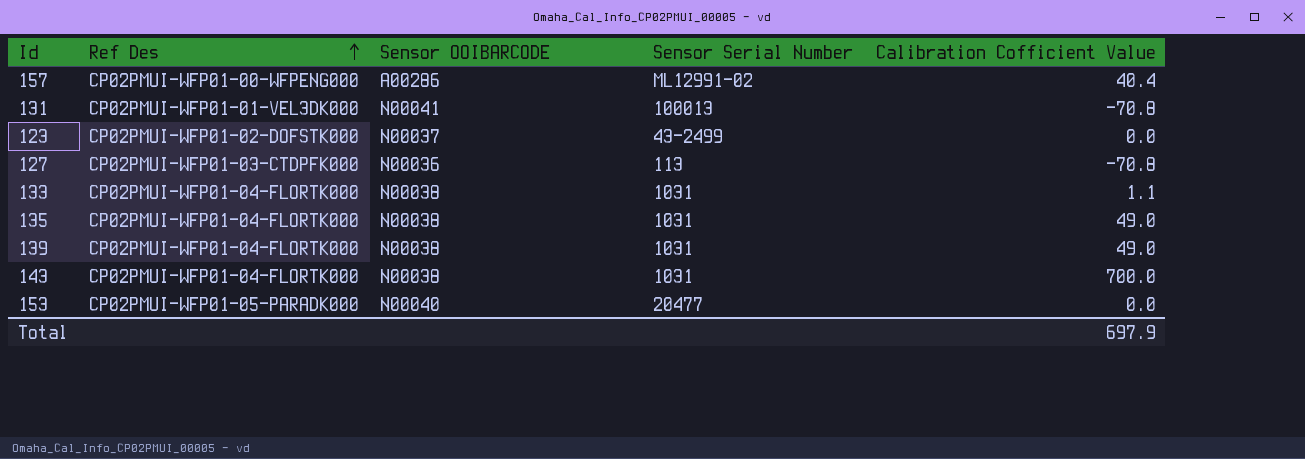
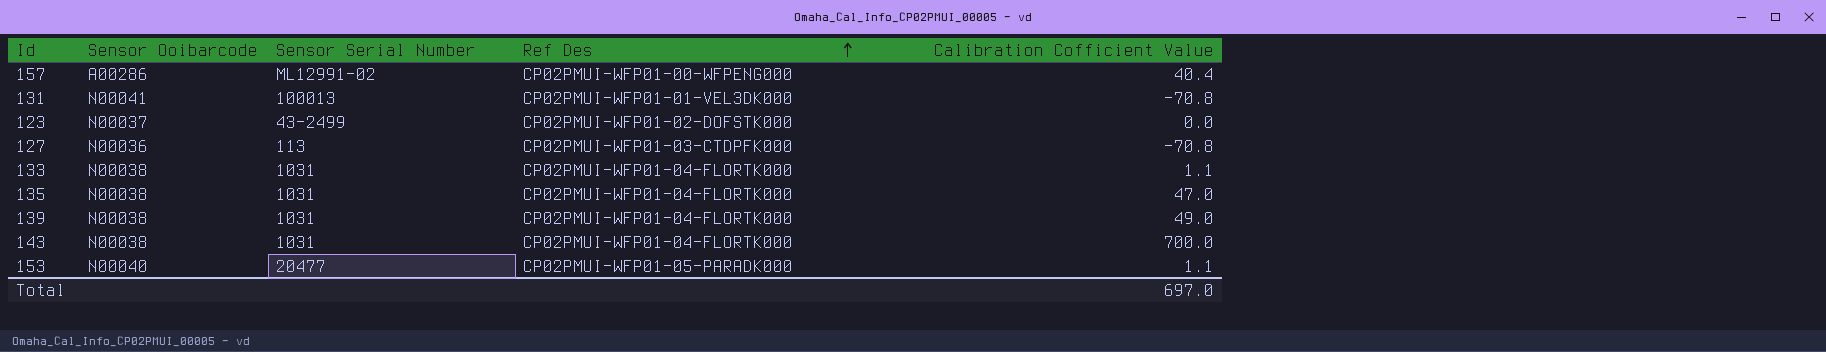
column name: Sensor OOIBARCODE -> Sensor Ooibarcode
column Ref Des | position: 2 -> 4
135 | Calibration Cofficient Value: 49.0 -> 47.0
153 | Calibration Cofficient Value: 0.0 -> 1.1
Total | Calibration Cofficient Value: 697.9 -> 697.0

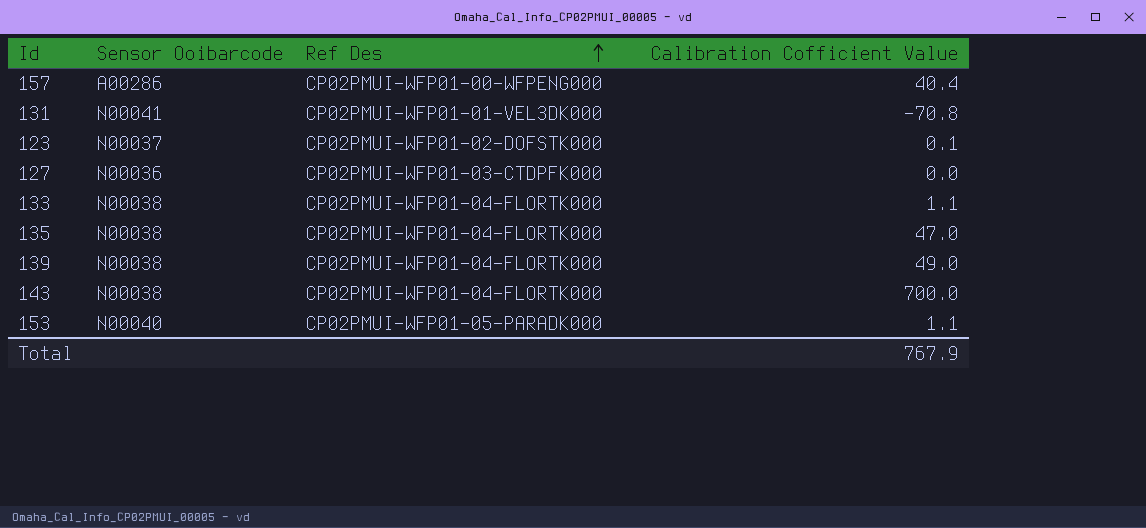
column Sensor Serial Number | position: 3 -> none
123 | Calibration Cofficient Value: 0.0 -> 0.1
127 | Calibration Cofficient Value: -70.8 -> 0.0
Total | Calibration Cofficient Value: 697.0 -> 767.9

